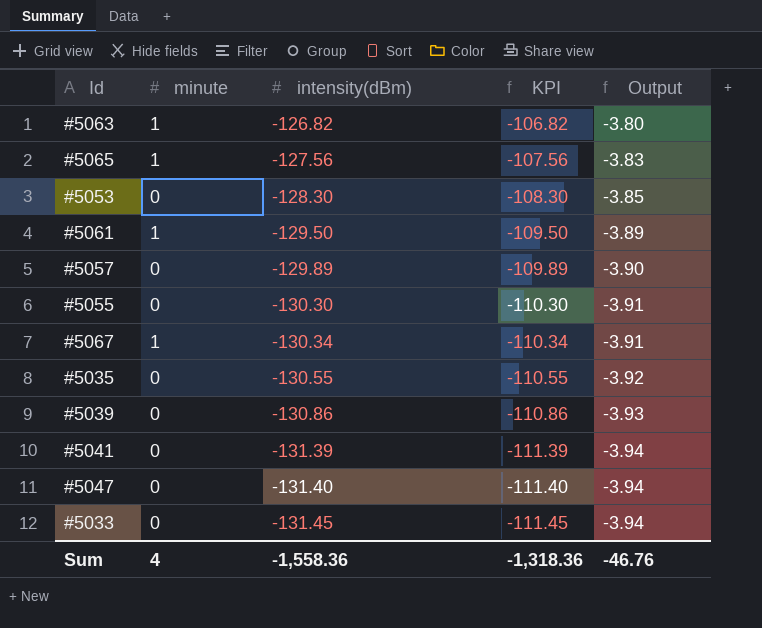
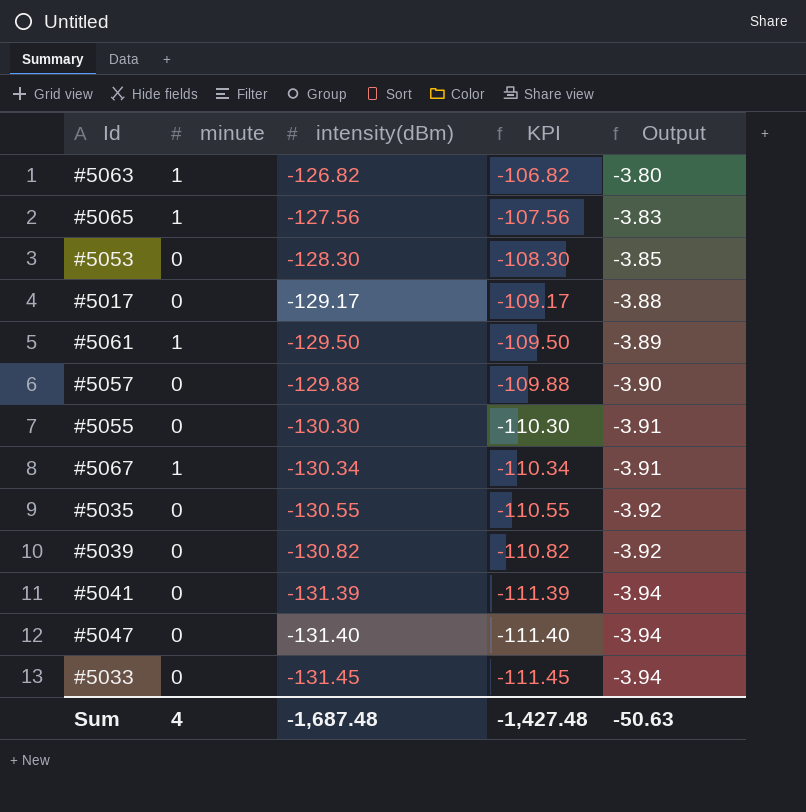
row #5017: none -> 0 | -129.17 | -109.17 | -3.88
#5057 | intensity(dBm): -129.89 -> -129.88
#5057 | KPI: -109.89 -> -109.88
#5039 | intensity(dBm): -130.86 -> -130.82
#5039 | KPI: -110.86 -> -110.82
#5039 | Output: -3.93 -> -3.92
Sum | intensity(dBm): -1,558.36 -> -1,687.48
Sum | KPI: -1,318.36 -> -1,427.48
Sum | Output: -46.76 -> -50.63

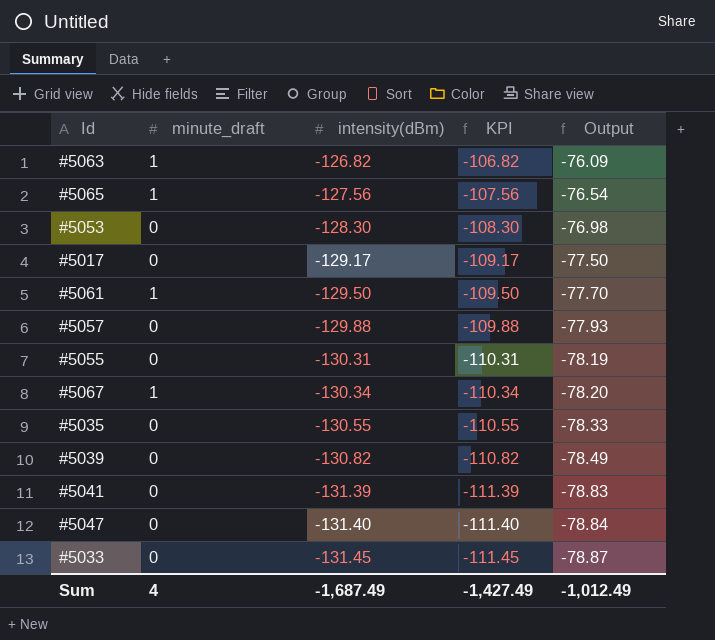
column name: minute -> minute_draft
column Output | formula: [intensity(dBm)] * 0.03 -> [intensity(dBm)] * 0.6
#5055 | intensity(dBm): -130.30 -> -130.31
#5055 | KPI: -110.30 -> -110.31
Sum | intensity(dBm): -1,687.48 -> -1,687.49
Sum | KPI: -1,427.48 -> -1,427.49
Sum | Output: -50.63 -> -1,012.49

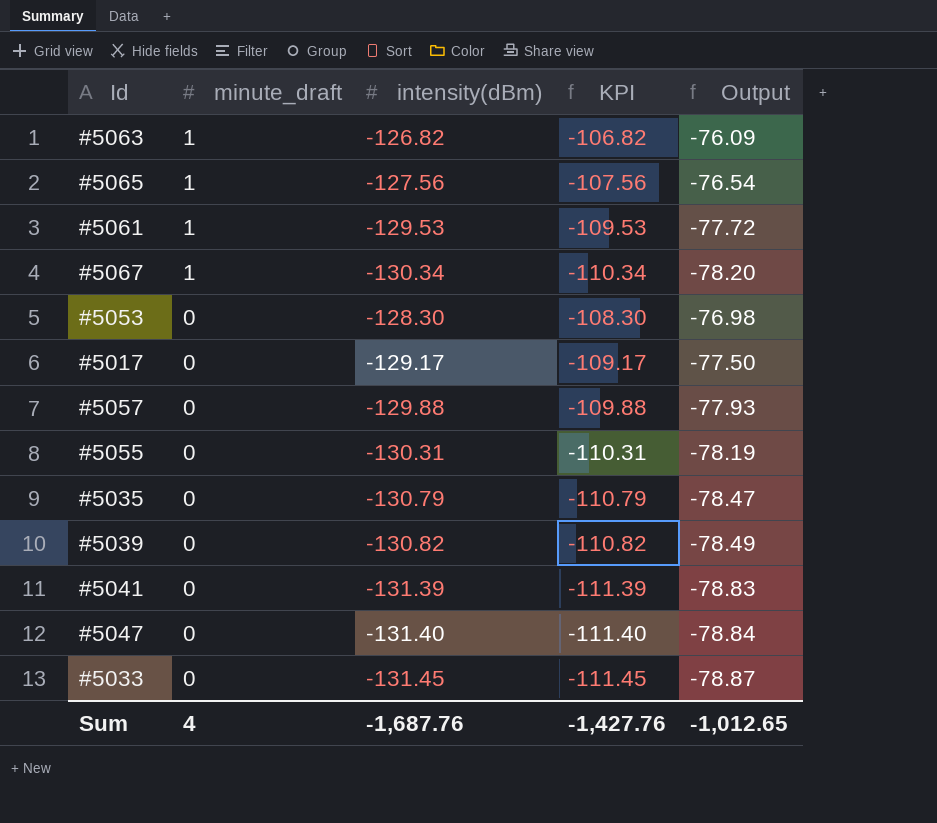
row order: intensity(dBm) descending -> minute_draft descending
#5061 | intensity(dBm): -129.50 -> -129.53
#5061 | KPI: -109.50 -> -109.53
#5061 | Output: -77.70 -> -77.72
#5035 | intensity(dBm): -130.55 -> -130.79
#5035 | KPI: -110.55 -> -110.79
#5035 | Output: -78.33 -> -78.47
Sum | intensity(dBm): -1,687.49 -> -1,687.76
Sum | KPI: -1,427.49 -> -1,427.76
Sum | Output: -1,012.49 -> -1,012.65

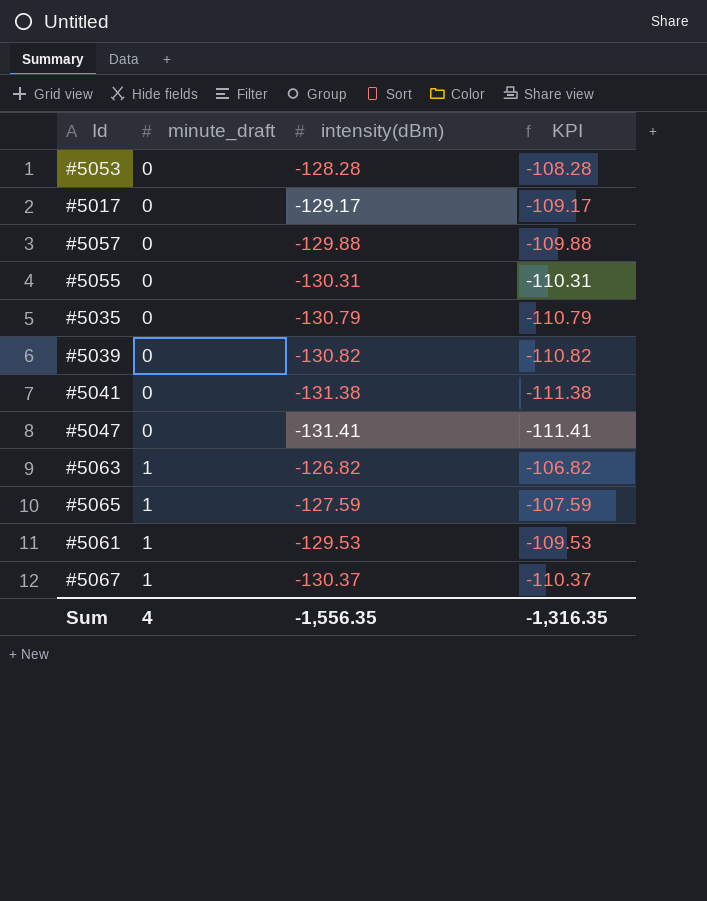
row order: minute_draft descending -> minute_draft ascending
column Output | formula: [intensity(dBm)] * 0.6 -> none
row #5033: 0 | -131.45 | -111.45 | -78.87 -> none
#5053 | intensity(dBm): -128.30 -> -128.28
#5053 | KPI: -108.30 -> -108.28
#5041 | intensity(dBm): -131.39 -> -131.38
#5041 | KPI: -111.39 -> -111.38
#5047 | intensity(dBm): -131.40 -> -131.41
#5047 | KPI: -111.40 -> -111.41
#5065 | intensity(dBm): -127.56 -> -127.59
#5065 | KPI: -107.56 -> -107.59
#5067 | intensity(dBm): -130.34 -> -130.37
#5067 | KPI: -110.34 -> -110.37
Sum | intensity(dBm): -1,687.76 -> -1,556.35
Sum | KPI: -1,427.76 -> -1,316.35

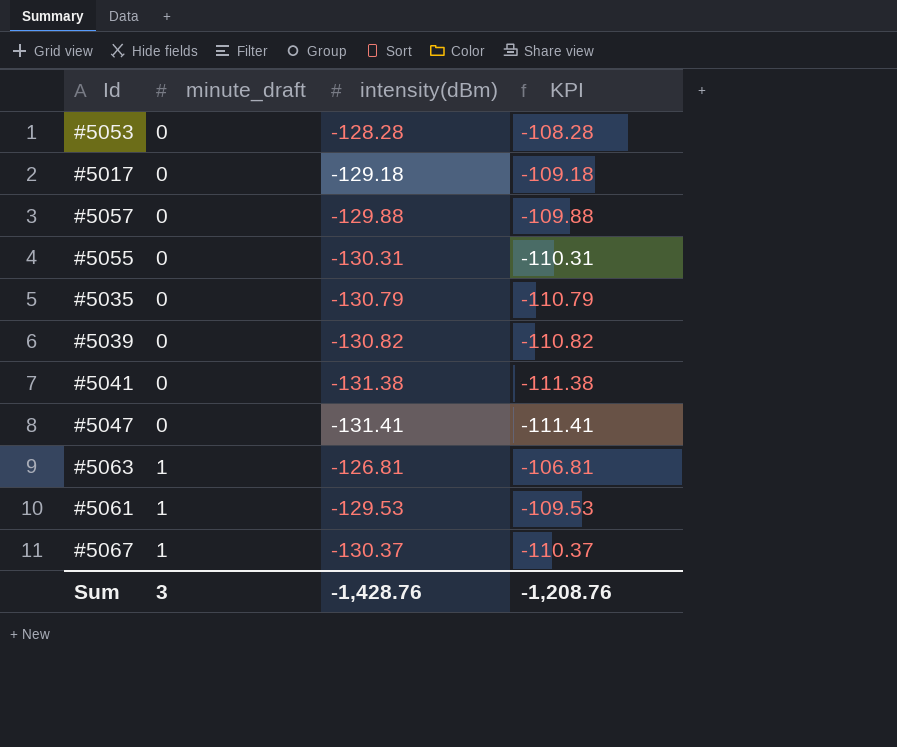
row #5065: 1 | -127.59 | -107.59 -> none
#5017 | intensity(dBm): -129.17 -> -129.18
#5017 | KPI: -109.17 -> -109.18
#5063 | intensity(dBm): -126.82 -> -126.81
#5063 | KPI: -106.82 -> -106.81
Sum | minute_draft: 4 -> 3
Sum | intensity(dBm): -1,556.35 -> -1,428.76
Sum | KPI: -1,316.35 -> -1,208.76

